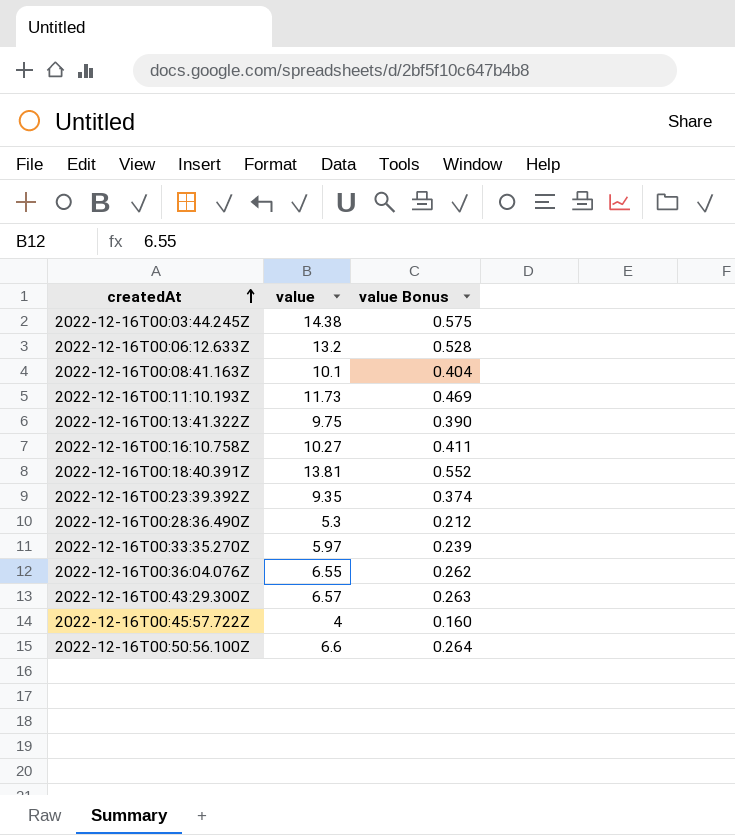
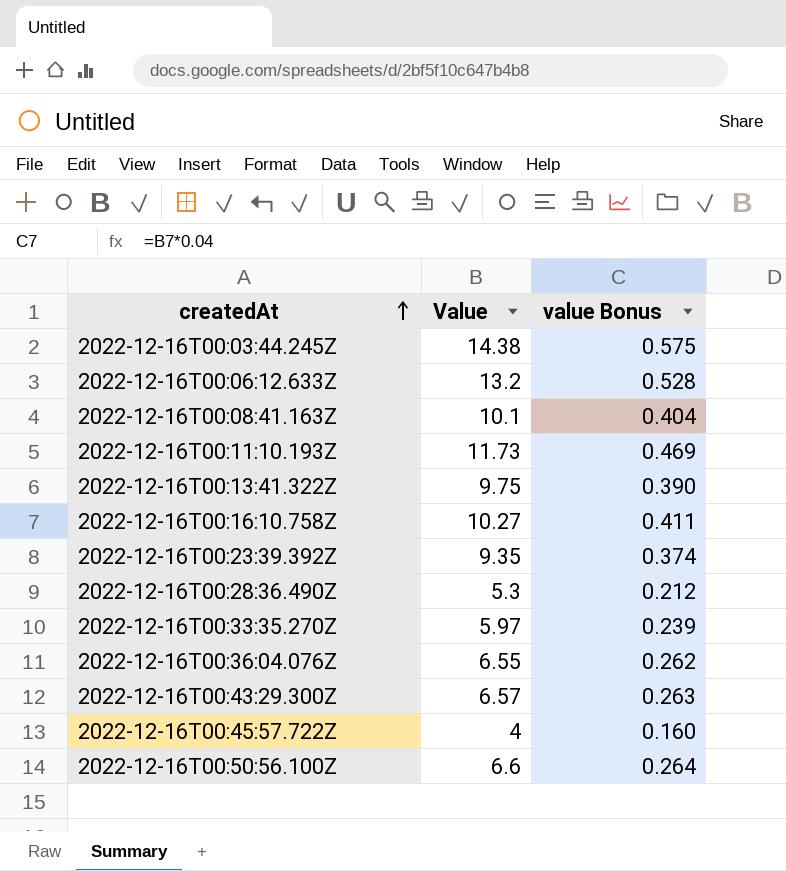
column name: value -> Value
row 2022-12-16T00:18:40.391Z: 13.81 | 0.552 -> none

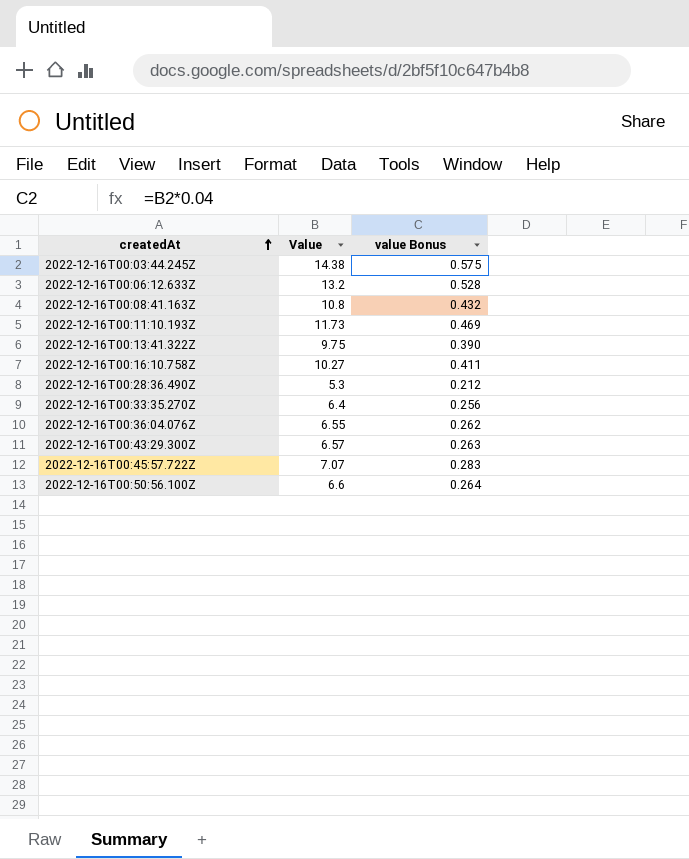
row 2022-12-16T00:23:39.392Z: 9.35 | 0.374 -> none
2022-12-16T00:08:41.163Z | Value: 10.1 -> 10.8
2022-12-16T00:08:41.163Z | value Bonus: 0.404 -> 0.432
2022-12-16T00:33:35.270Z | Value: 5.97 -> 6.4
2022-12-16T00:33:35.270Z | value Bonus: 0.239 -> 0.256
2022-12-16T00:45:57.722Z | Value: 4 -> 7.07
2022-12-16T00:45:57.722Z | value Bonus: 0.160 -> 0.283

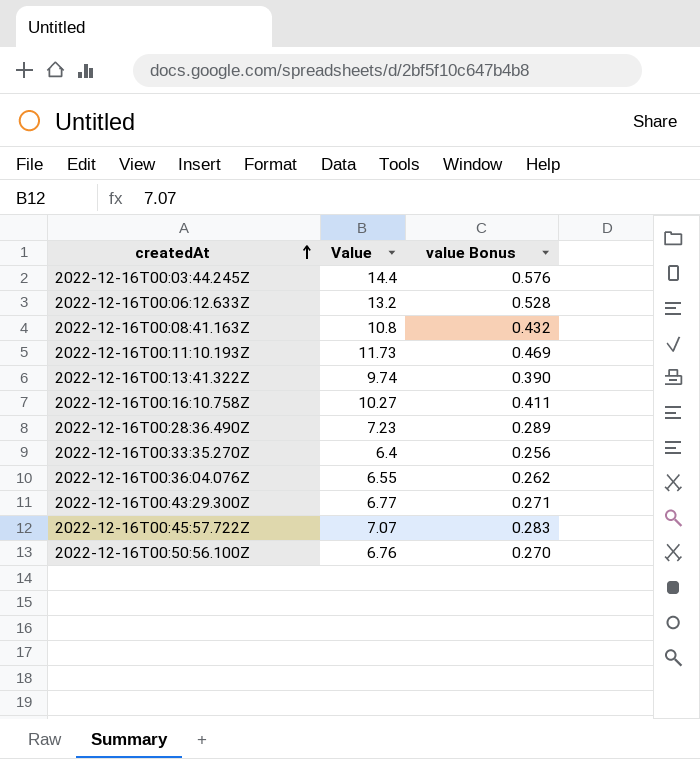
2022-12-16T00:03:44.245Z | Value: 14.38 -> 14.4
2022-12-16T00:03:44.245Z | value Bonus: 0.575 -> 0.576
2022-12-16T00:13:41.322Z | Value: 9.75 -> 9.74
2022-12-16T00:28:36.490Z | Value: 5.3 -> 7.23
2022-12-16T00:28:36.490Z | value Bonus: 0.212 -> 0.289
2022-12-16T00:43:29.300Z | Value: 6.57 -> 6.77
2022-12-16T00:43:29.300Z | value Bonus: 0.263 -> 0.271
2022-12-16T00:50:56.100Z | Value: 6.6 -> 6.76
2022-12-16T00:50:56.100Z | value Bonus: 0.264 -> 0.270

